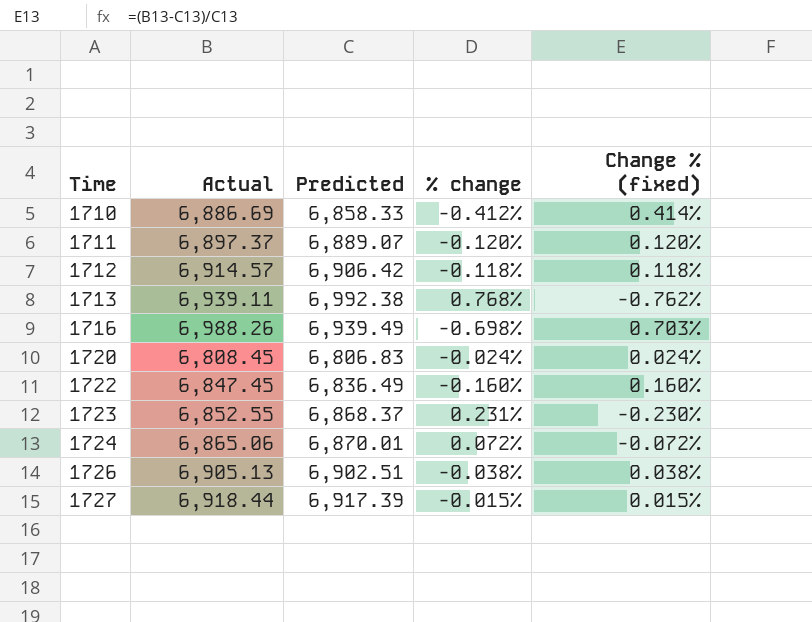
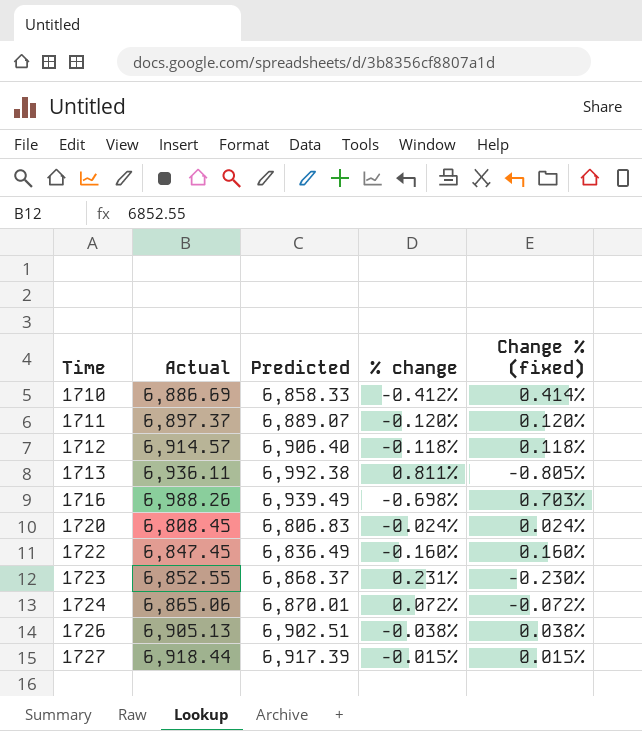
1712 | Predicted: 6,906.42 -> 6,906.40
1713 | Actual: 6,939.11 -> 6,936.11
1713 | % change: 0.768% -> 0.811%
1713 | Change % (fixed): -0.762% -> -0.805%

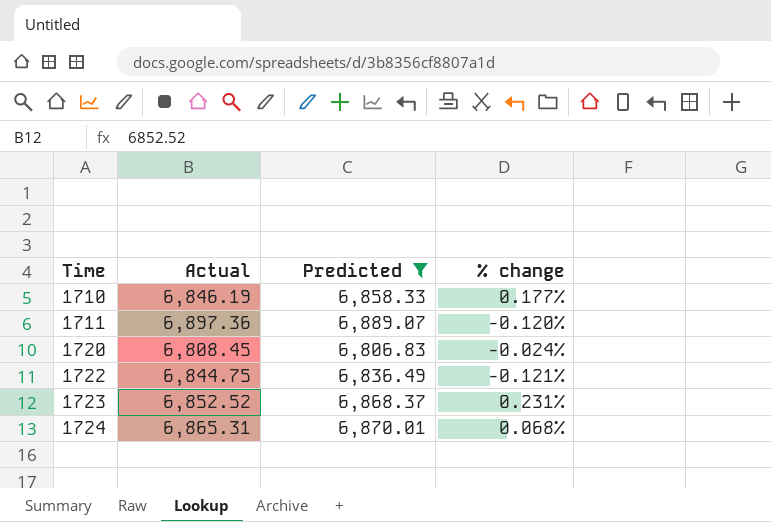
filter: none -> Predicted <= 6,889.07
column Change % (fixed) | formula: ([Actual] - [Predicted]) / [Predicted] -> none
1710 | Actual: 6,886.69 -> 6,846.19
1710 | % change: -0.412% -> 0.177%
1711 | Actual: 6,897.37 -> 6,897.36
1722 | Actual: 6,847.45 -> 6,844.75
1722 | % change: -0.160% -> -0.121%
1723 | Actual: 6,852.55 -> 6,852.52
1724 | Actual: 6,865.06 -> 6,865.31
1724 | % change: 0.072% -> 0.068%

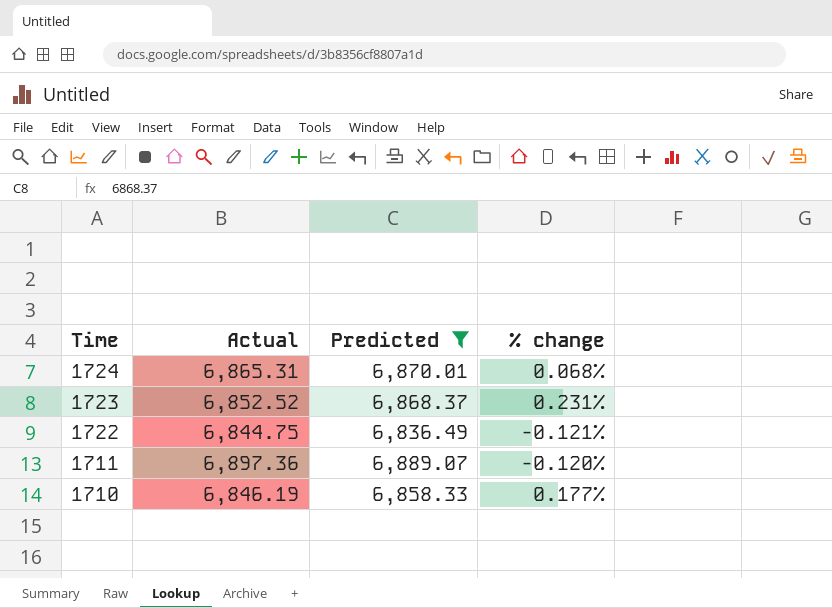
row order: Time ascending -> Time descending
row 1720: 6,808.45 | 6,806.83 | -0.024% -> none

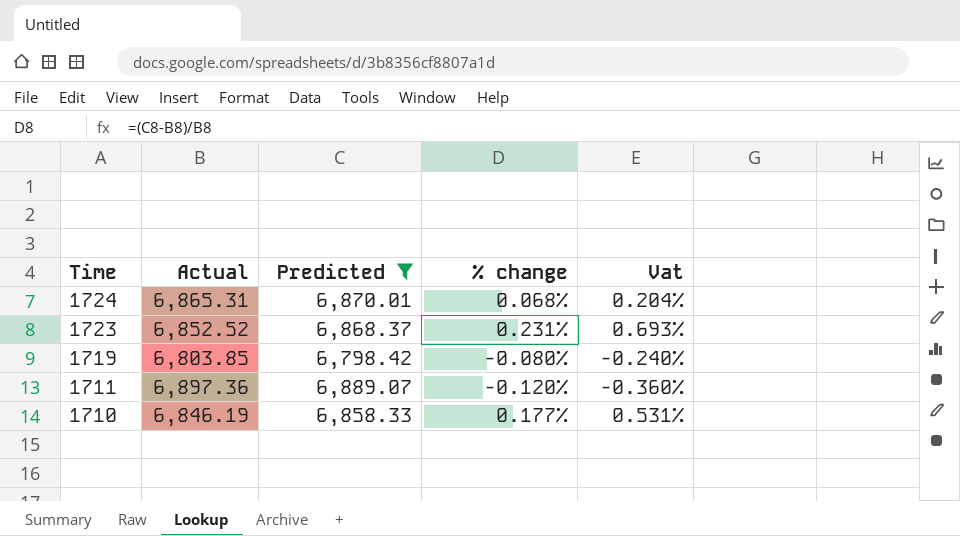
column Vat | formula: none -> [% change] * 3
row 1722: 6,844.75 | 6,836.49 | -0.121% -> none
row 1719: none -> 6,803.85 | 6,798.42 | -0.080% | -0.240%

